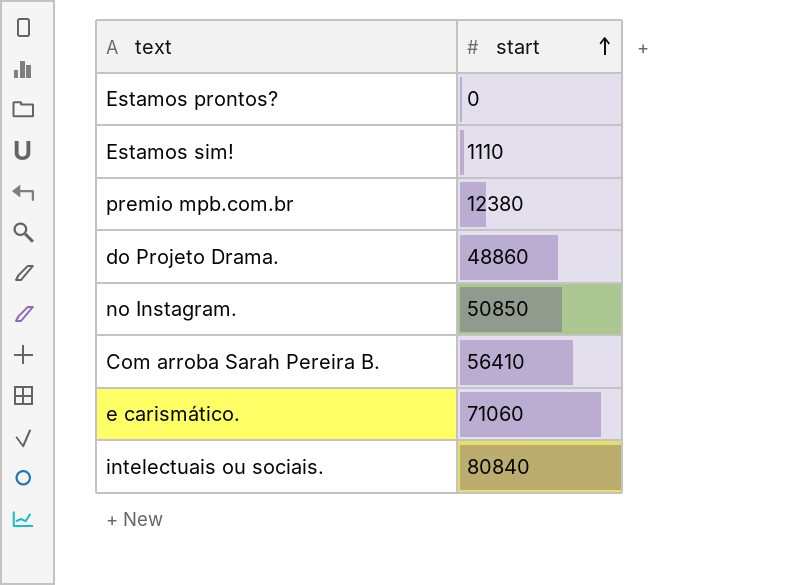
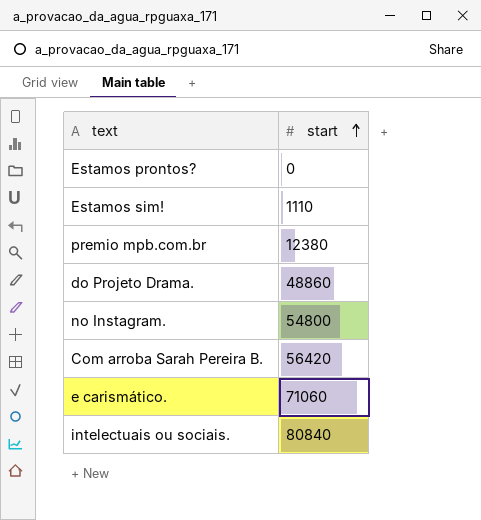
no Instagram. | start: 50850 -> 54800
Com arroba Sarah Pereira B. | start: 56410 -> 56420

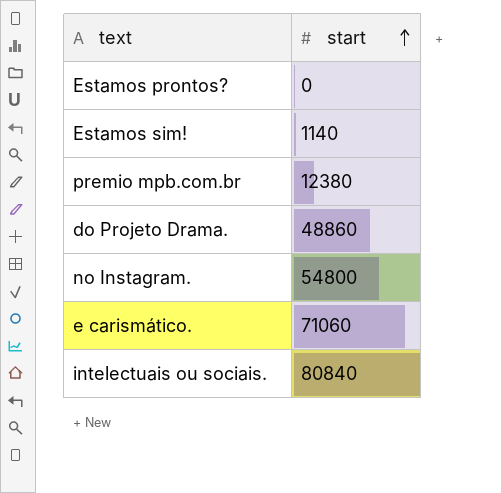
row Com arroba Sarah Pereira B.: 56420 -> none
Estamos sim! | start: 1110 -> 1140

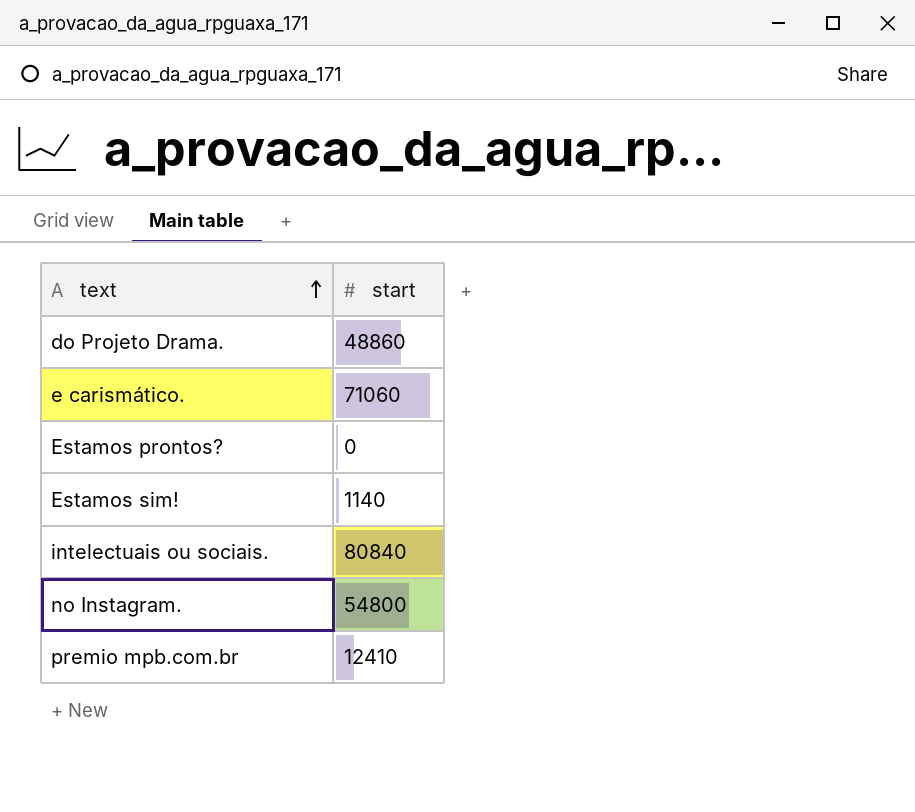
row order: start ascending -> text ascending
premio mpb.com.br | start: 12380 -> 12410

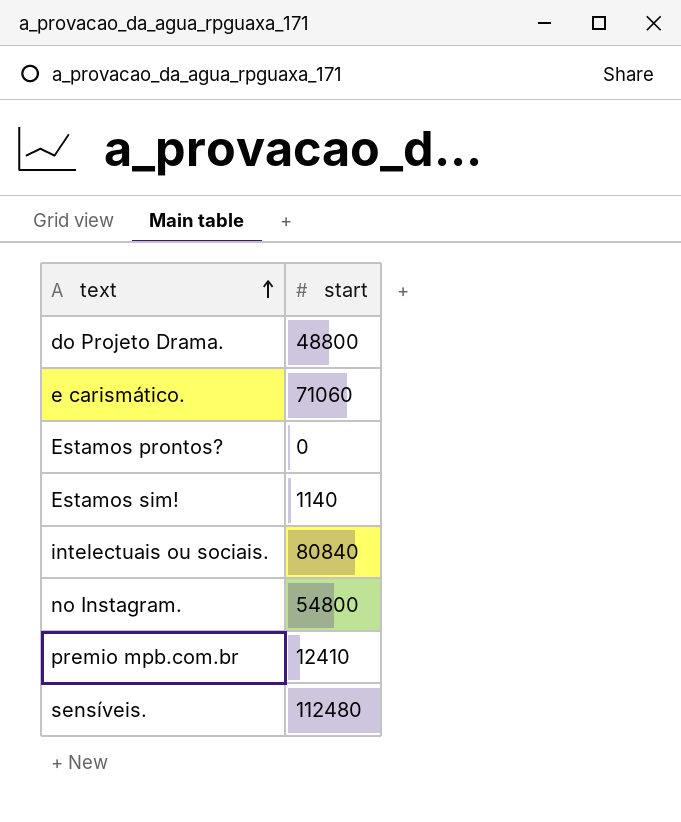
do Projeto Drama. | start: 48860 -> 48800
row sensíveis.: none -> 112480

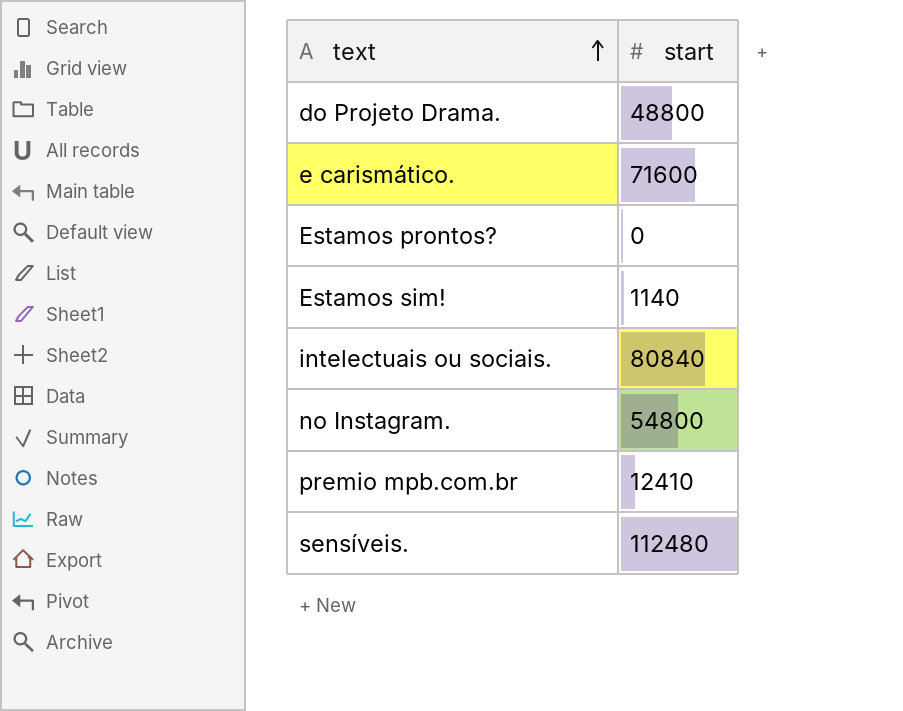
e carismático. | start: 71060 -> 71600

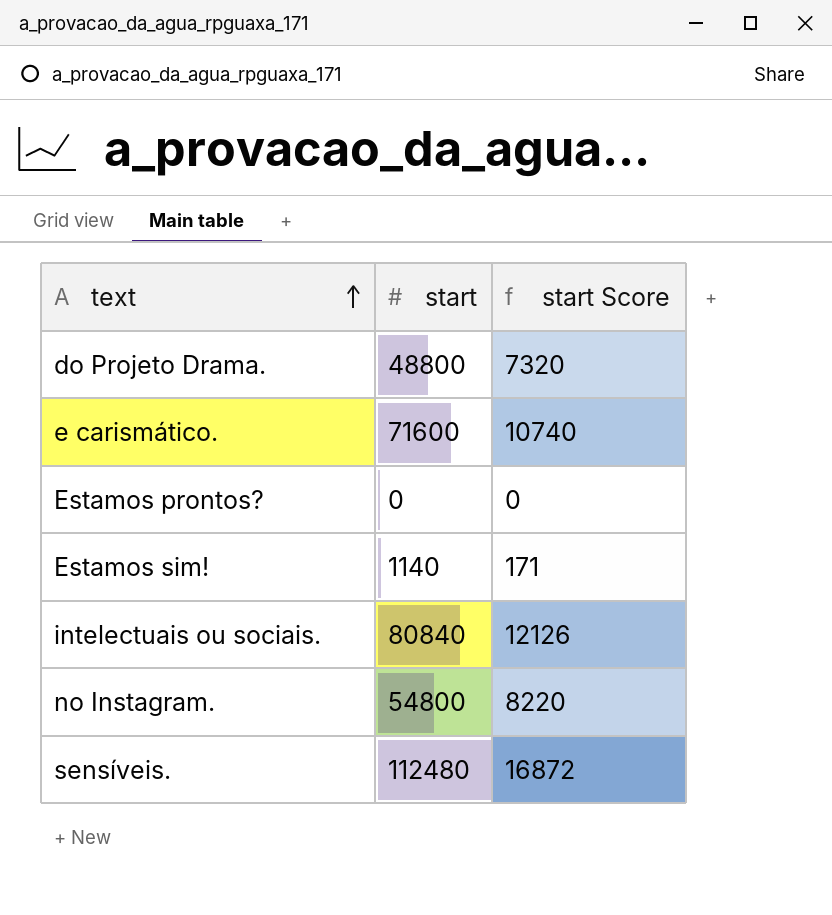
column start Score | formula: none -> [start] * 0.15
row premio mpb.com.br: 12410 -> none

